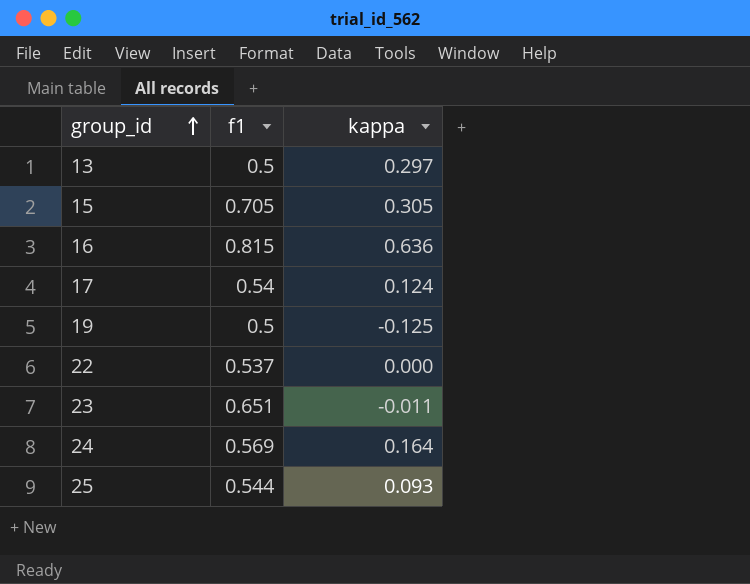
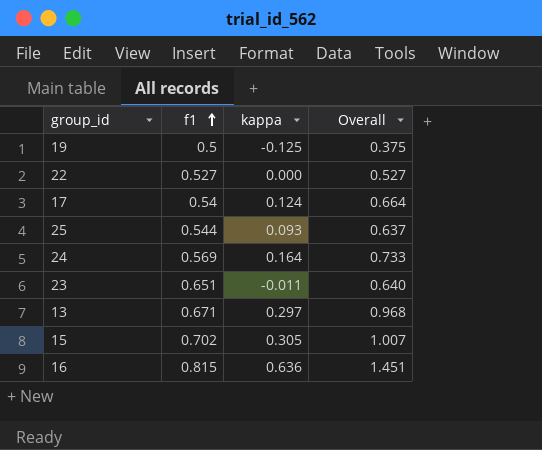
row order: group_id ascending -> f1 ascending
column Overall | formula: none -> [f1] + [kappa]
22 | f1: 0.537 -> 0.527
13 | f1: 0.5 -> 0.671
15 | f1: 0.705 -> 0.702

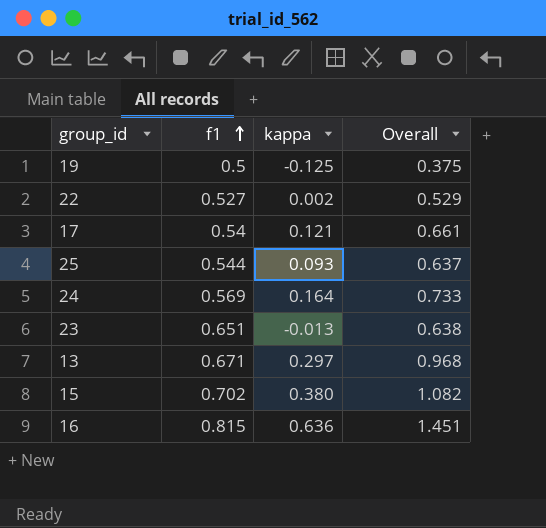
22 | kappa: 0.000 -> 0.002
22 | Overall: 0.527 -> 0.529
17 | kappa: 0.124 -> 0.121
17 | Overall: 0.664 -> 0.661
23 | kappa: -0.011 -> -0.013
23 | Overall: 0.640 -> 0.638
15 | kappa: 0.305 -> 0.380
15 | Overall: 1.007 -> 1.082

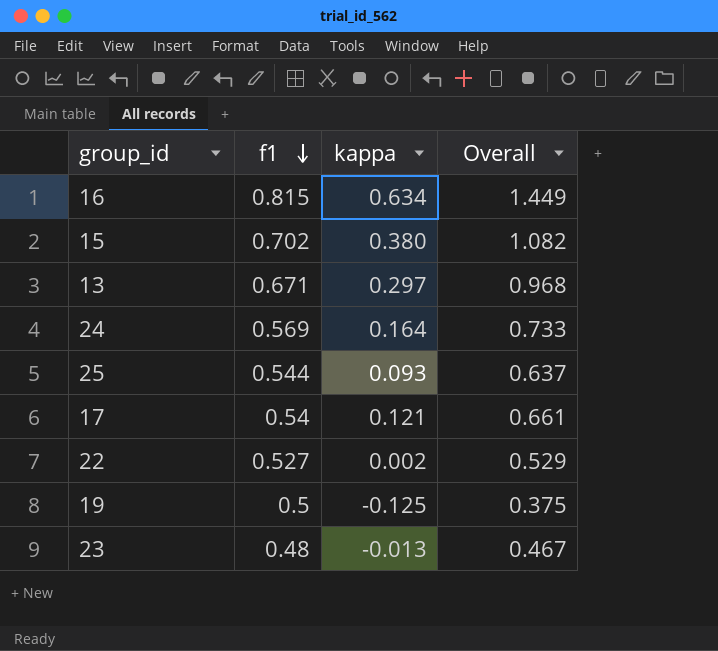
row order: f1 ascending -> f1 descending
16 | kappa: 0.636 -> 0.634
16 | Overall: 1.451 -> 1.449
23 | f1: 0.651 -> 0.48
23 | Overall: 0.638 -> 0.467

